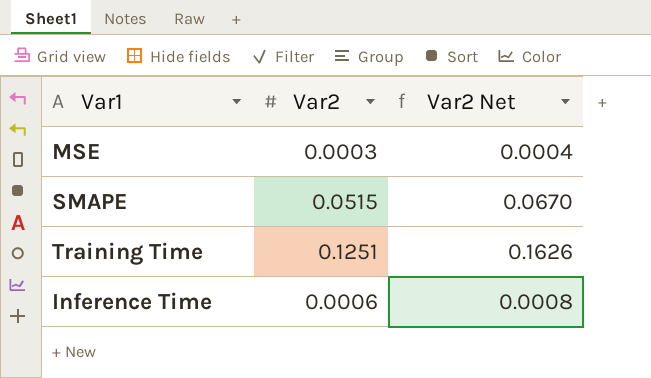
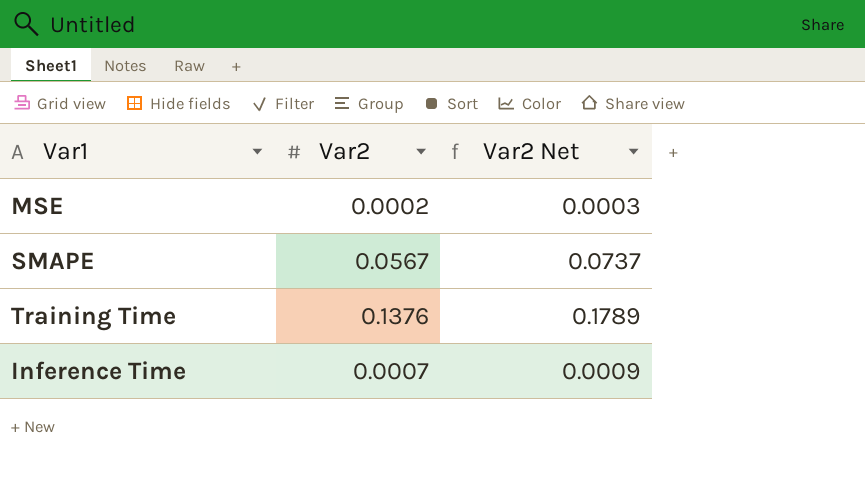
MSE | Var2: 0.0003 -> 0.0002
MSE | Var2 Net: 0.0004 -> 0.0003
SMAPE | Var2: 0.0515 -> 0.0567
SMAPE | Var2 Net: 0.0670 -> 0.0737
Training Time | Var2: 0.1251 -> 0.1376
Training Time | Var2 Net: 0.1626 -> 0.1789
Inference Time | Var2: 0.0006 -> 0.0007
Inference Time | Var2 Net: 0.0008 -> 0.0009

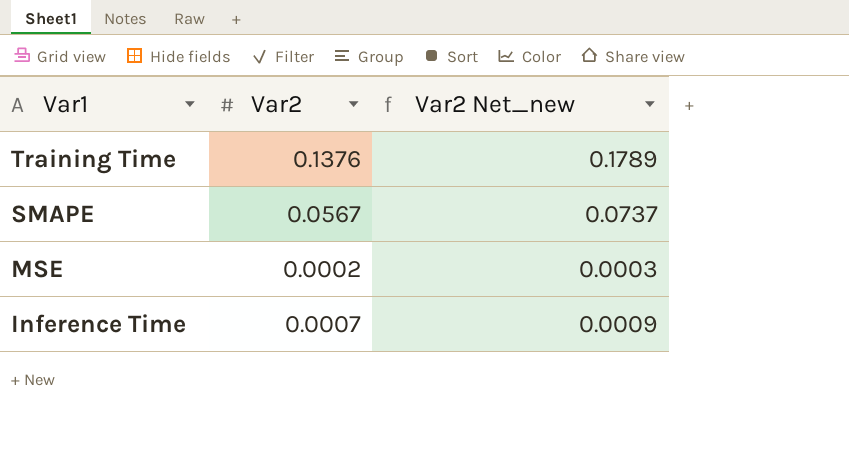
row order: none -> Var1 descending
column name: Var2 Net -> Var2 Net_new

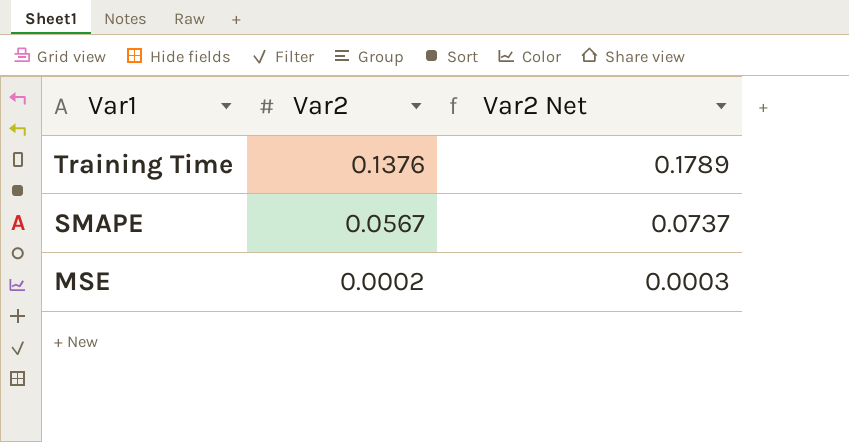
column name: Var2 Net_new -> Var2 Net
row Inference Time: 0.0007 | 0.0009 -> none

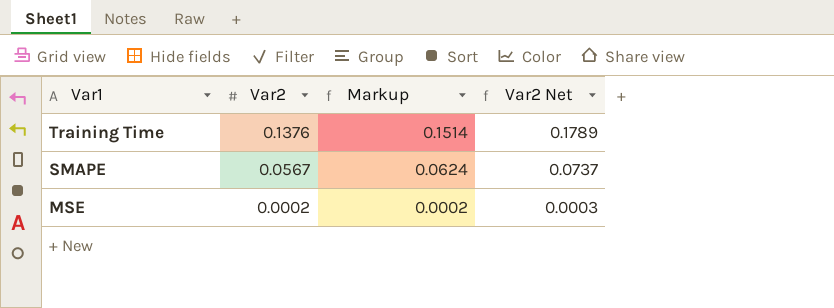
column Markup | formula: none -> [Var2] * 1.1

